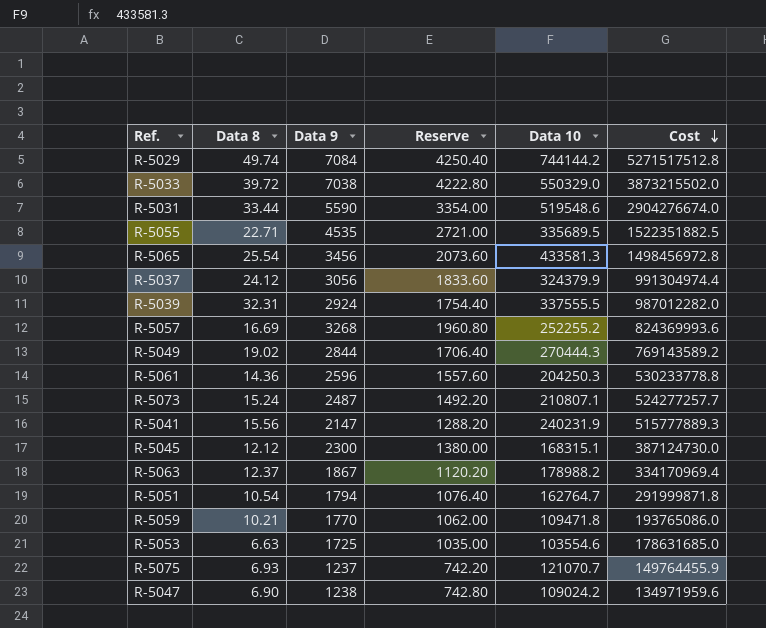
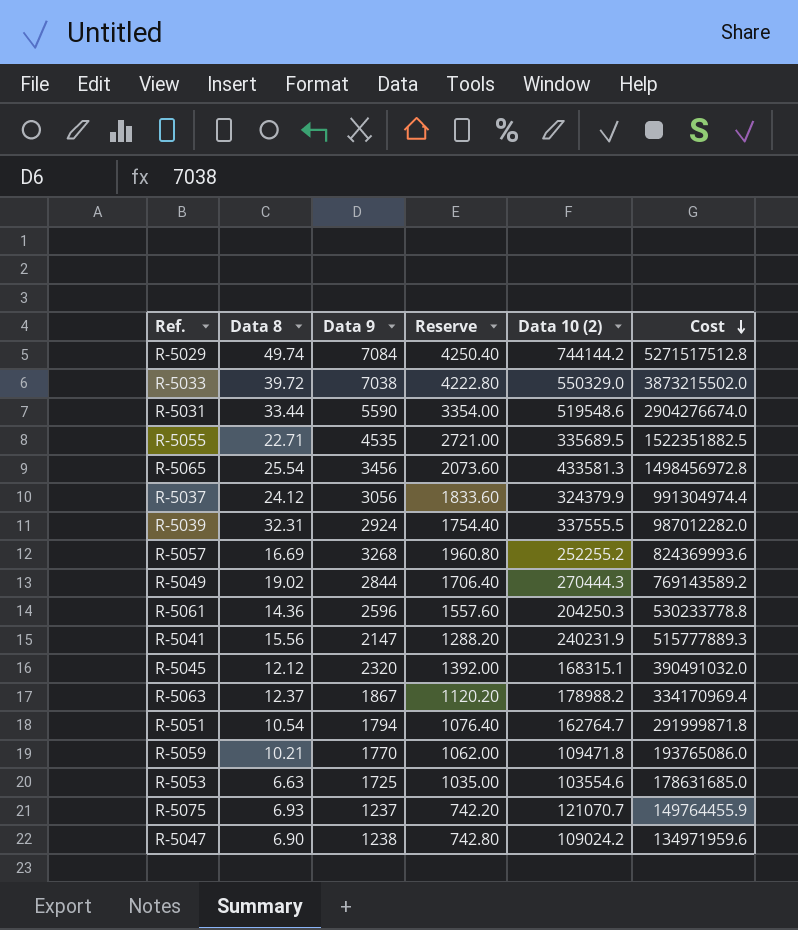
column name: Data 10 -> Data 10 (2)
row R-5073: 15.24 | 2487 | 1492.20 | 210807.1 | 524277257.7 -> none
R-5045 | Data 9: 2300 -> 2320
R-5045 | Reserve: 1380.00 -> 1392.00
R-5045 | Cost: 387124730.0 -> 390491032.0

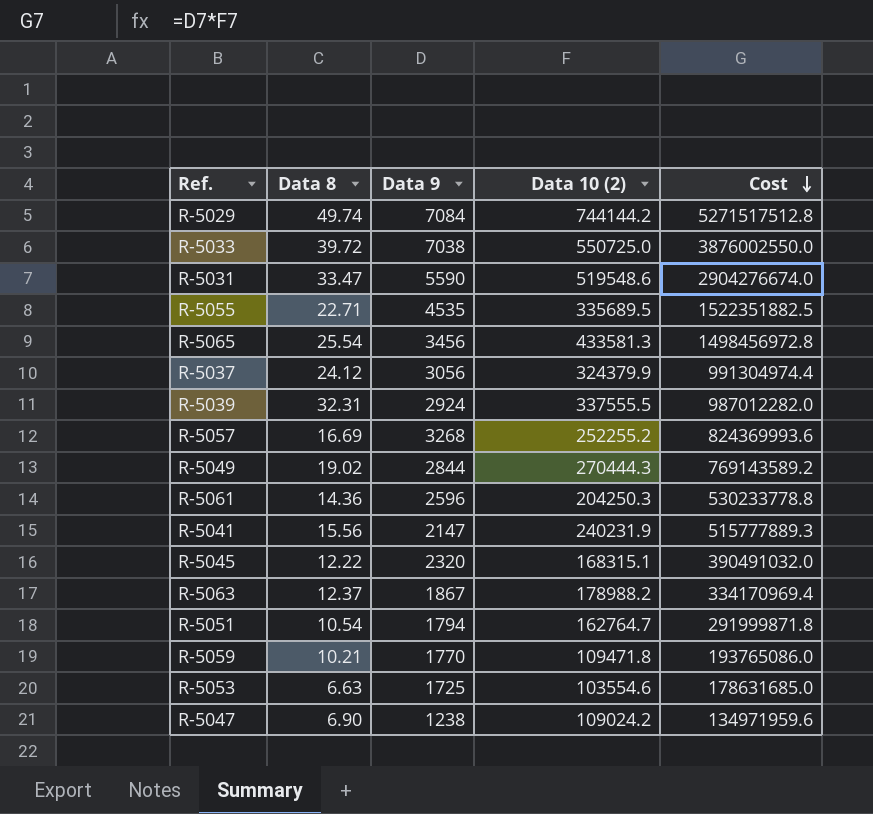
column Reserve | formula: [Data 9] * 0.6 -> none
row R-5075: 6.93 | 1237 | 742.20 | 121070.7 | 149764455.9 -> none
R-5033 | Data 10 (2): 550329.0 -> 550725.0
R-5033 | Cost: 3873215502.0 -> 3876002550.0
R-5031 | Data 8: 33.44 -> 33.47
R-5045 | Data 8: 12.12 -> 12.22

